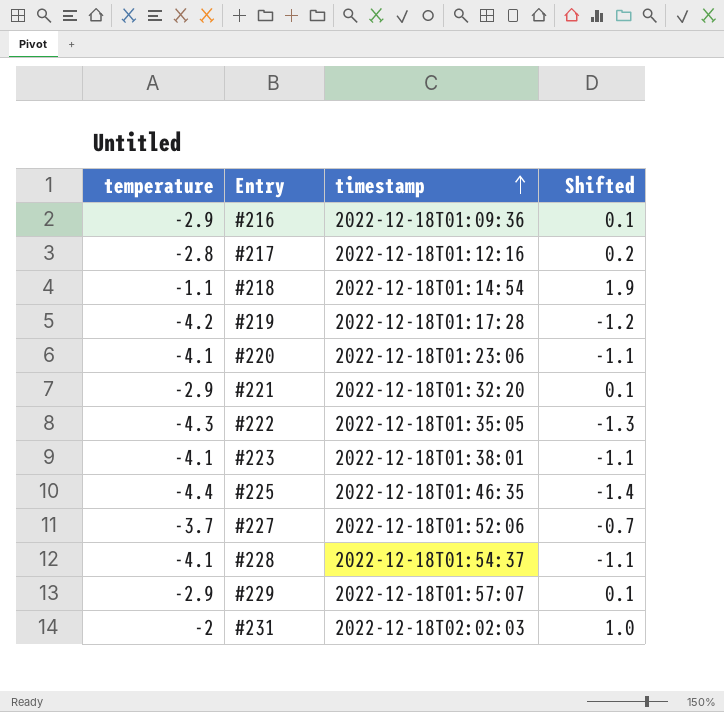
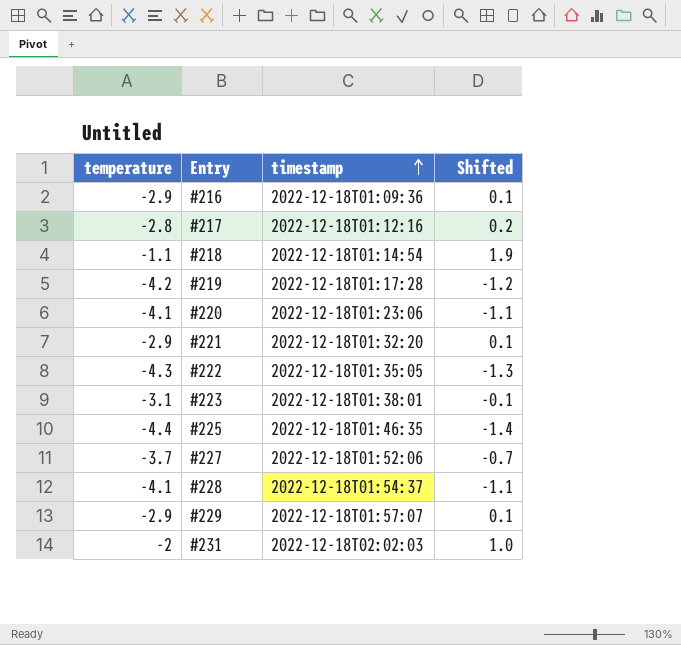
#223 | temperature: -4.1 -> -3.1
#223 | Shifted: -1.1 -> -0.1

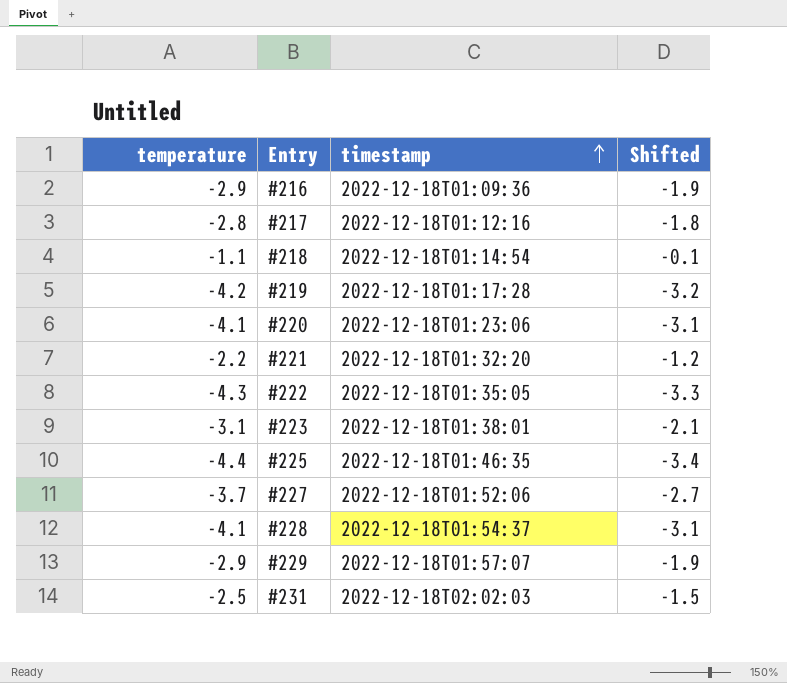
column Shifted | formula: [temperature] + 3 -> [temperature] + 1
#221 | temperature: -2.9 -> -2.2
#231 | temperature: -2 -> -2.5

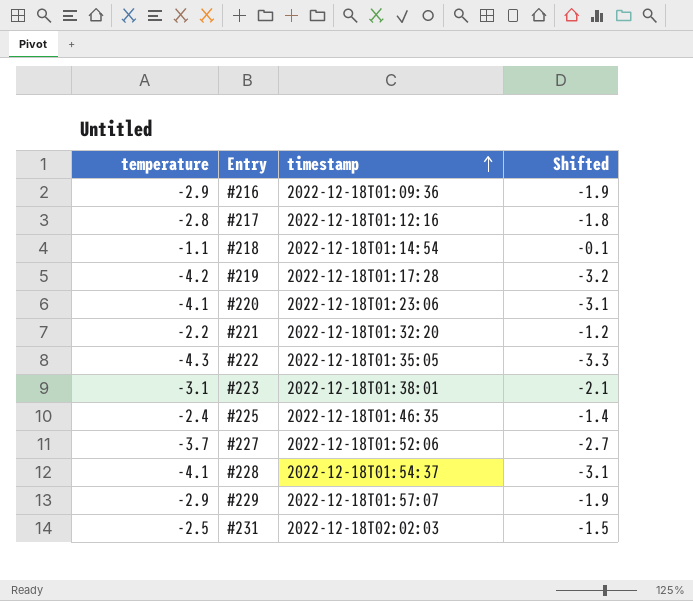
#225 | temperature: -4.4 -> -2.4
#225 | Shifted: -3.4 -> -1.4

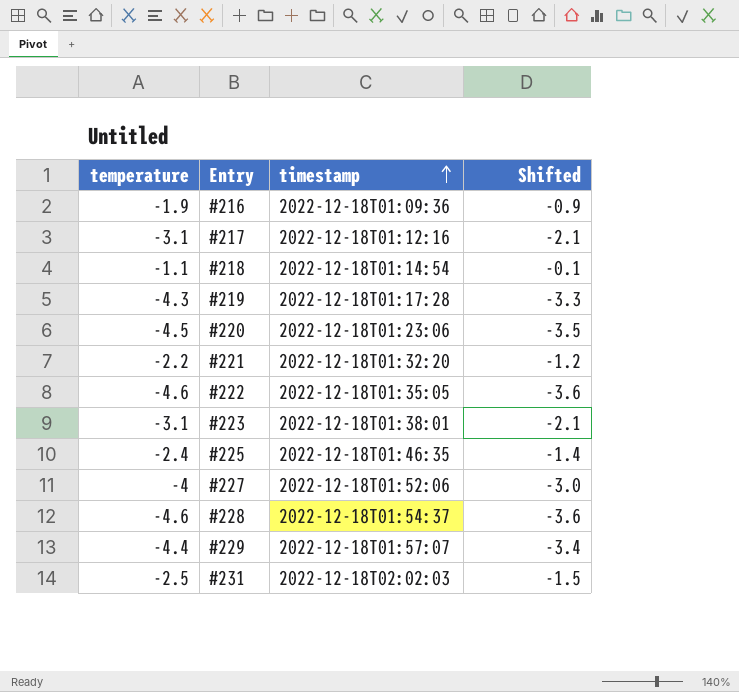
#216 | temperature: -2.9 -> -1.9
#216 | Shifted: -1.9 -> -0.9
#217 | temperature: -2.8 -> -3.1
#217 | Shifted: -1.8 -> -2.1
#219 | temperature: -4.2 -> -4.3
#219 | Shifted: -3.2 -> -3.3
#220 | temperature: -4.1 -> -4.5
#220 | Shifted: -3.1 -> -3.5
#222 | temperature: -4.3 -> -4.6
#222 | Shifted: -3.3 -> -3.6
#227 | temperature: -3.7 -> -4
#227 | Shifted: -2.7 -> -3.0
#228 | temperature: -4.1 -> -4.6
#228 | Shifted: -3.1 -> -3.6
#229 | temperature: -2.9 -> -4.4
#229 | Shifted: -1.9 -> -3.4

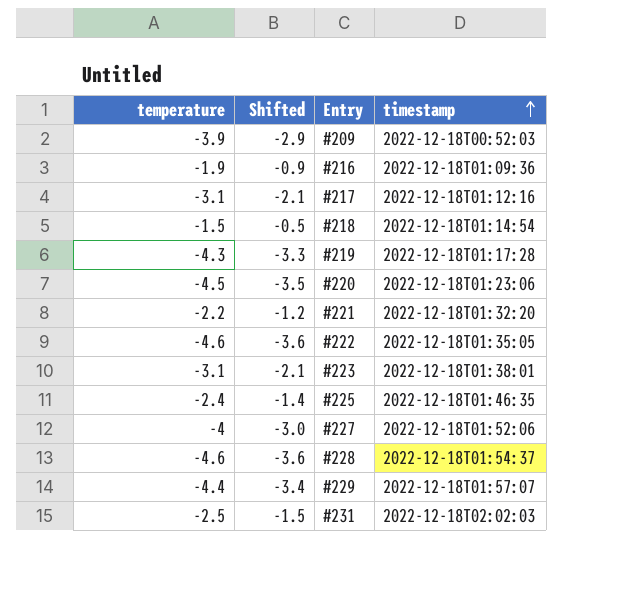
column Shifted | position: 4 -> 2
row #209: none -> -3.9 | -2.9 | 2022-12-18T00:52:03
#218 | temperature: -1.1 -> -1.5
#218 | Shifted: -0.1 -> -0.5

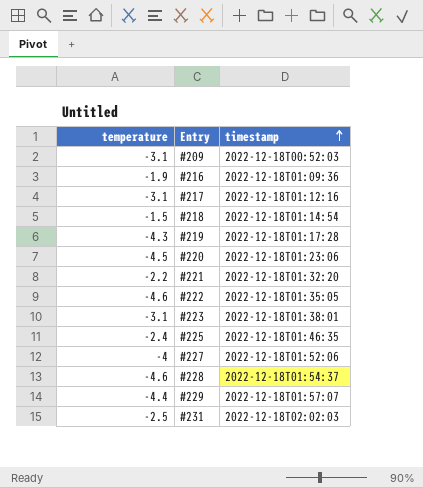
column Shifted | formula: [temperature] + 1 -> none
#209 | temperature: -3.9 -> -3.1

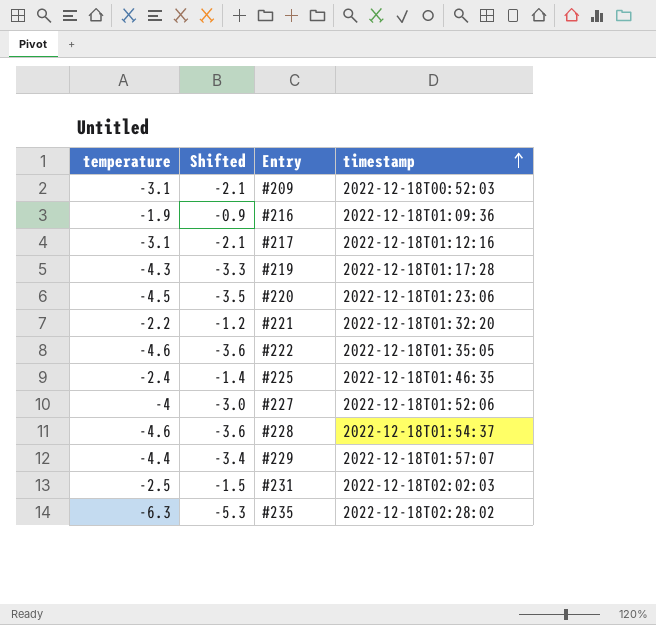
column Shifted | formula: none -> [temperature] + 1
row #218: -1.5 | 2022-12-18T01:14:54 -> none
row #223: -3.1 | 2022-12-18T01:38:01 -> none
row #235: none -> -6.3 | -5.3 | 2022-12-18T02:28:02

